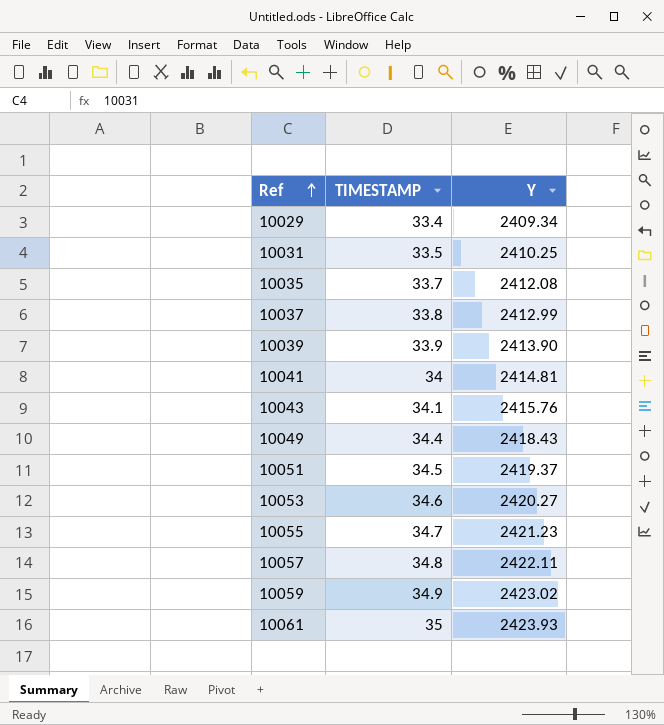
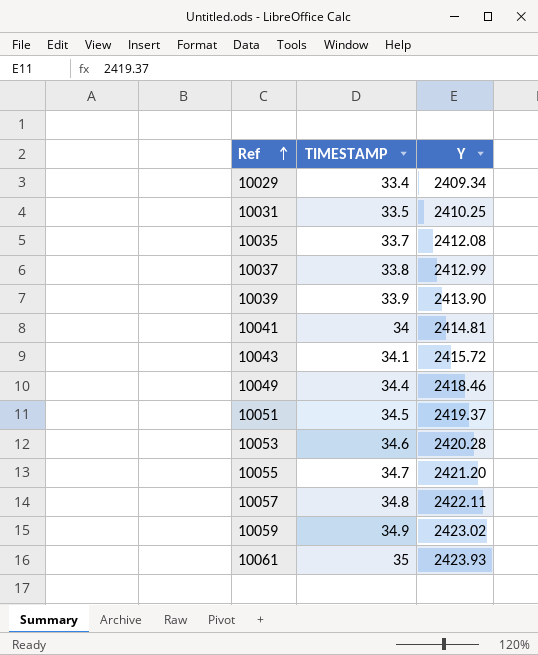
10043 | Y: 2415.76 -> 2415.72
10049 | Y: 2418.43 -> 2418.46
10053 | Y: 2420.27 -> 2420.28
10055 | Y: 2421.23 -> 2421.20

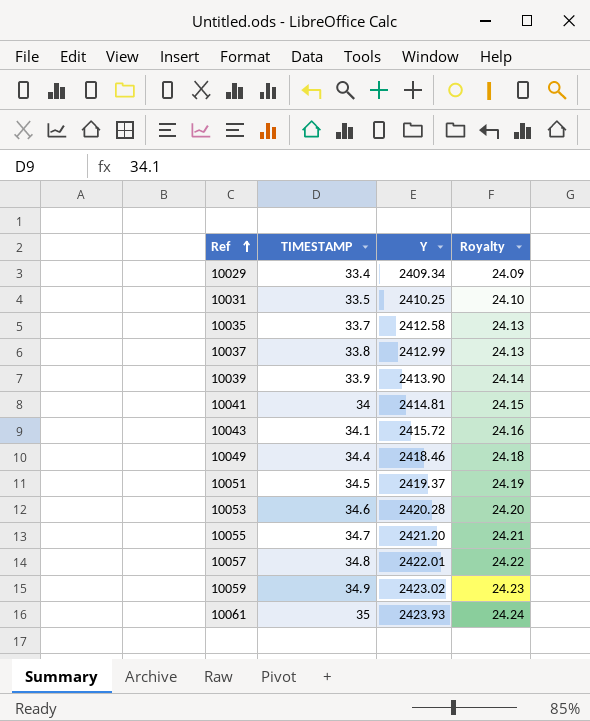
column Royalty | formula: none -> [Y] * 0.01
10035 | Y: 2412.08 -> 2412.58
10057 | Y: 2422.11 -> 2422.01

